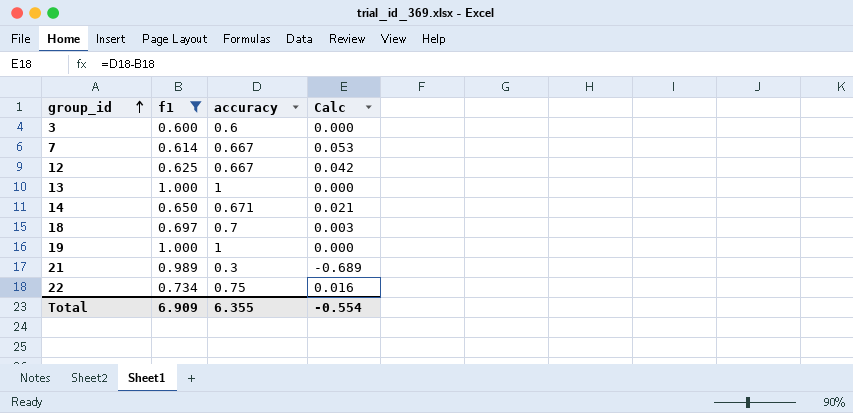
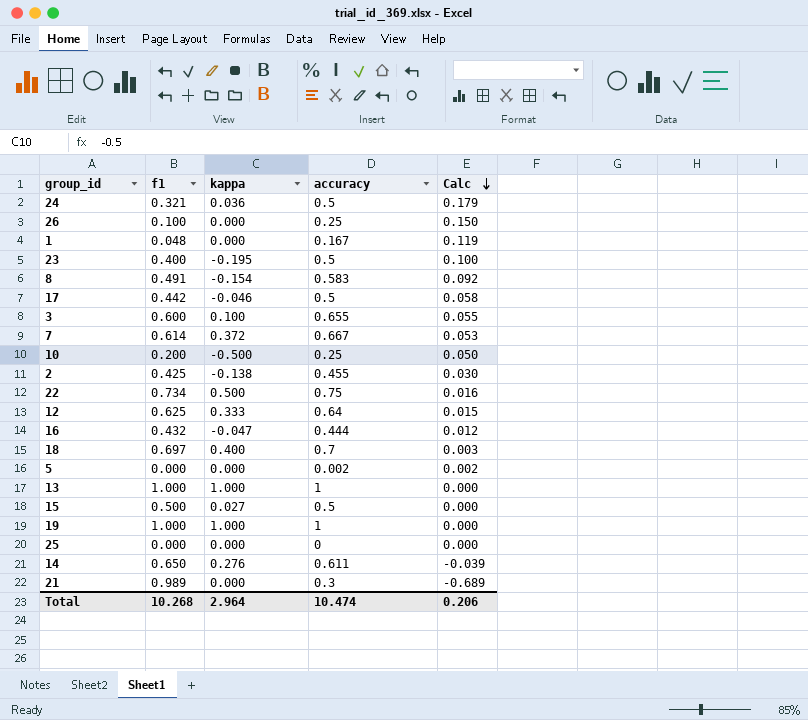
filter: f1 >= 0.600 -> none
row order: group_id ascending -> Calc descending
column kappa | position: none -> 3
3 | accuracy: 0.6 -> 0.655
3 | Calc: 0.000 -> 0.055
12 | accuracy: 0.667 -> 0.64
12 | Calc: 0.042 -> 0.015
14 | accuracy: 0.671 -> 0.611
14 | Calc: 0.021 -> -0.039
Total | f1: 6.909 -> 10.268
Total | accuracy: 6.355 -> 10.474
Total | Calc: -0.554 -> 0.206

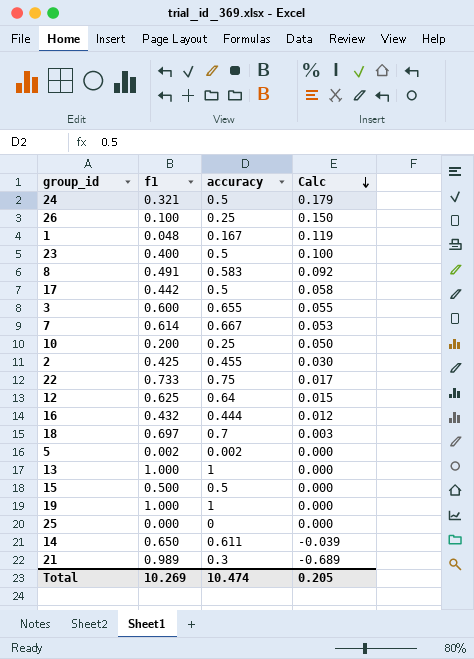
column kappa | position: 3 -> none
22 | f1: 0.734 -> 0.733
22 | Calc: 0.016 -> 0.017
5 | f1: 0.000 -> 0.002
5 | Calc: 0.002 -> 0.000
Total | f1: 10.268 -> 10.269
Total | Calc: 0.206 -> 0.205

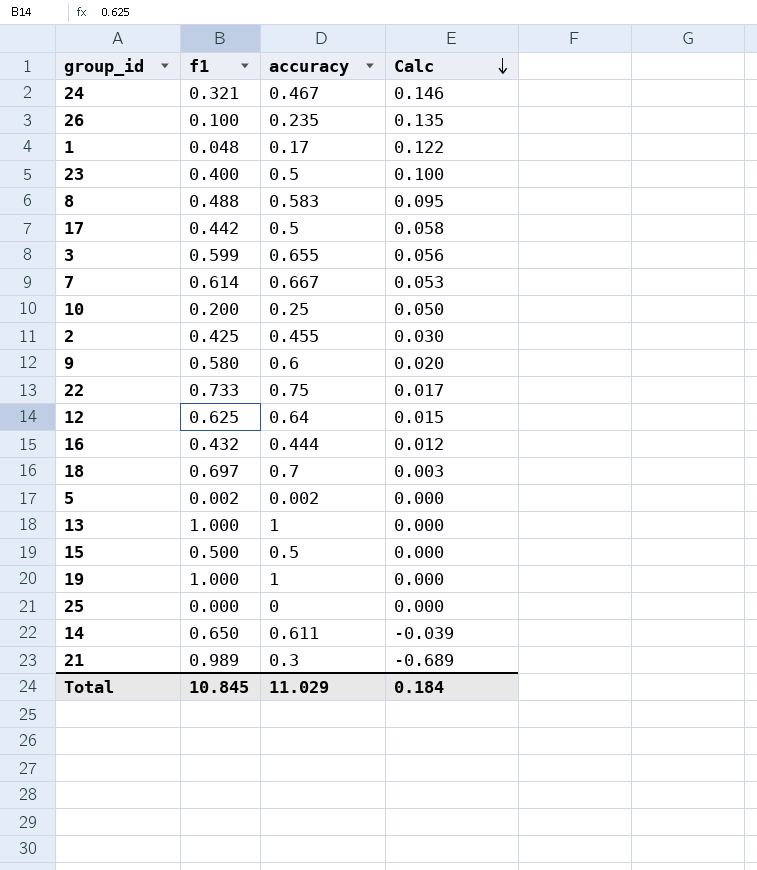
24 | accuracy: 0.5 -> 0.467
24 | Calc: 0.179 -> 0.146
26 | accuracy: 0.25 -> 0.235
26 | Calc: 0.150 -> 0.135
1 | accuracy: 0.167 -> 0.17
1 | Calc: 0.119 -> 0.122
8 | f1: 0.491 -> 0.488
8 | Calc: 0.092 -> 0.095
3 | f1: 0.600 -> 0.599
3 | Calc: 0.055 -> 0.056
row 9: none -> 0.580 | 0.6 | 0.020
Total | f1: 10.269 -> 10.845
Total | accuracy: 10.474 -> 11.029
Total | Calc: 0.205 -> 0.184

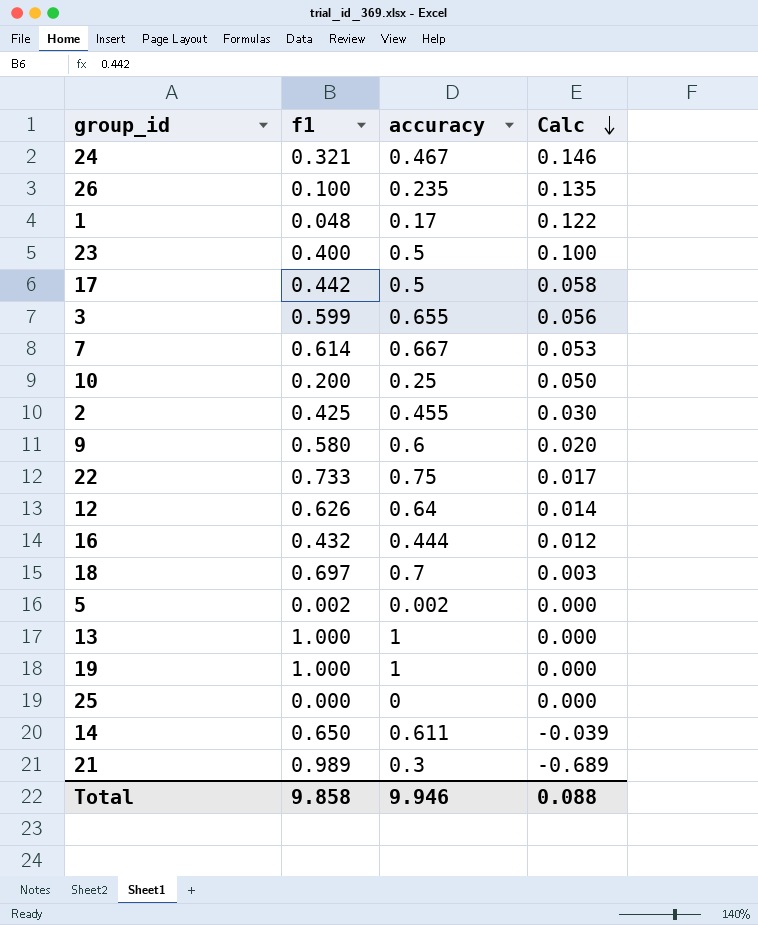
row 8: 0.488 | 0.583 | 0.095 -> none
row 15: 0.500 | 0.5 | 0.000 -> none
12 | f1: 0.625 -> 0.626
12 | Calc: 0.015 -> 0.014
Total | f1: 10.845 -> 9.858
Total | accuracy: 11.029 -> 9.946
Total | Calc: 0.184 -> 0.088

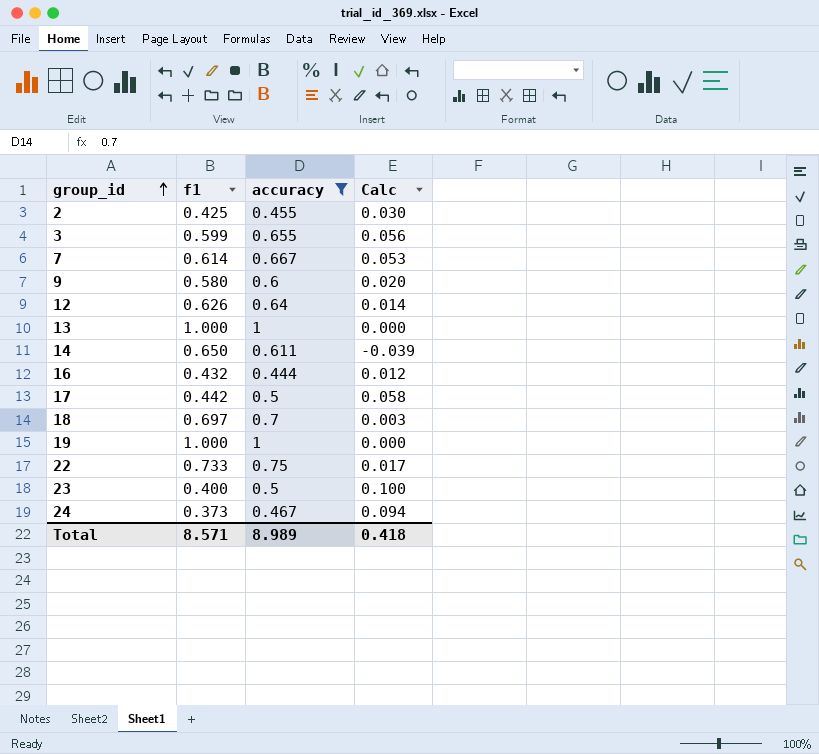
filter: none -> accuracy >= 0.444
row order: Calc descending -> group_id ascending
24 | f1: 0.321 -> 0.373
24 | Calc: 0.146 -> 0.094
Total | f1: 9.858 -> 8.571
Total | accuracy: 9.946 -> 8.989
Total | Calc: 0.088 -> 0.418

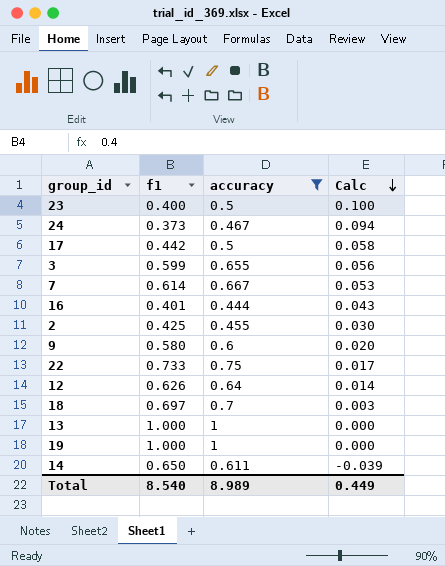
row order: group_id ascending -> Calc descending
16 | f1: 0.432 -> 0.401
16 | Calc: 0.012 -> 0.043
Total | f1: 8.571 -> 8.540
Total | Calc: 0.418 -> 0.449

